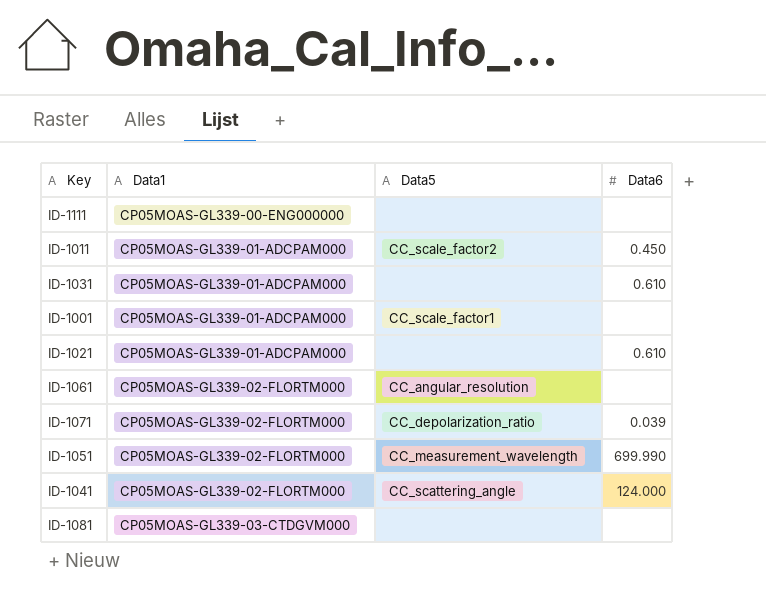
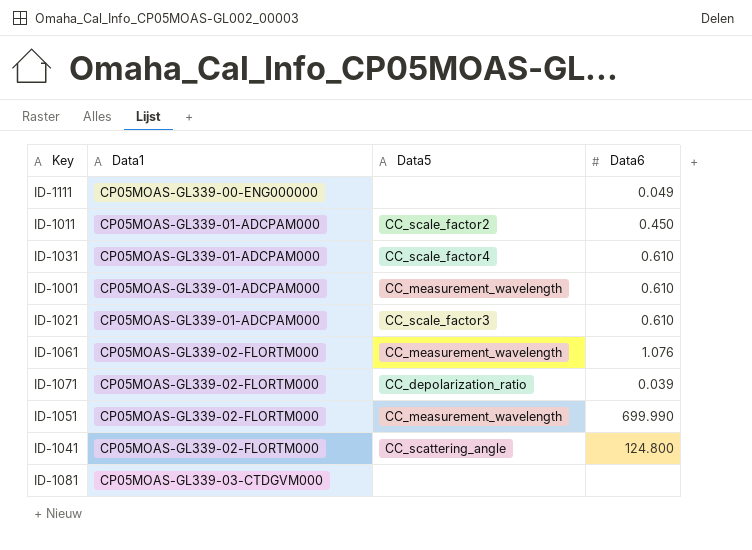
ID-1111 | Data6: none -> 0.049
ID-1031 | Data5: none -> CC_scale_factor4
ID-1001 | Data5: CC_scale_factor1 -> CC_measurement_wavelength
ID-1001 | Data6: none -> 0.610
ID-1021 | Data5: none -> CC_scale_factor3
ID-1061 | Data5: CC_angular_resolution -> CC_measurement_wavelength
ID-1061 | Data6: none -> 1.076
ID-1041 | Data6: 124.000 -> 124.800

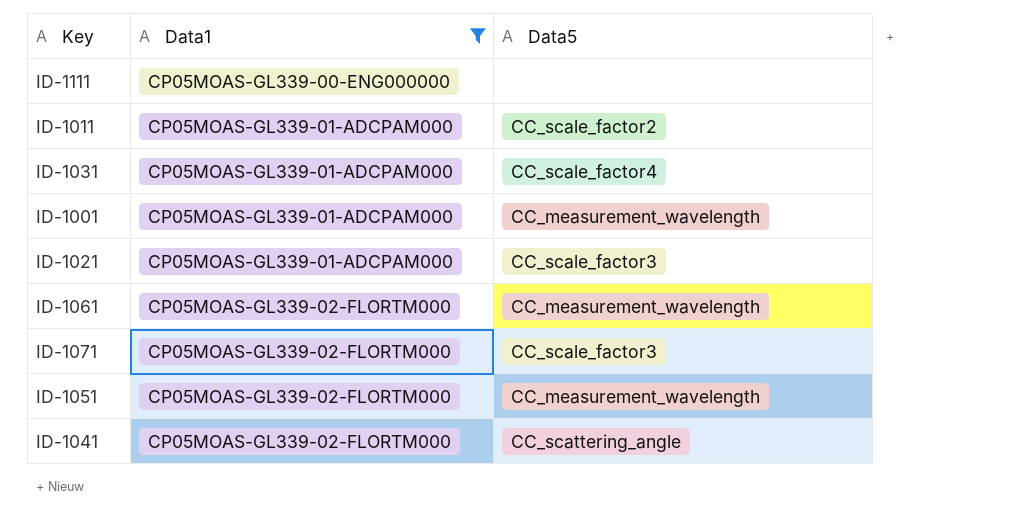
filter: none -> Data1 != CP05MOAS-GL339-03-CTDGVM000
column Data6 | position: 4 -> none
ID-1071 | Data5: CC_depolarization_ratio -> CC_scale_factor3

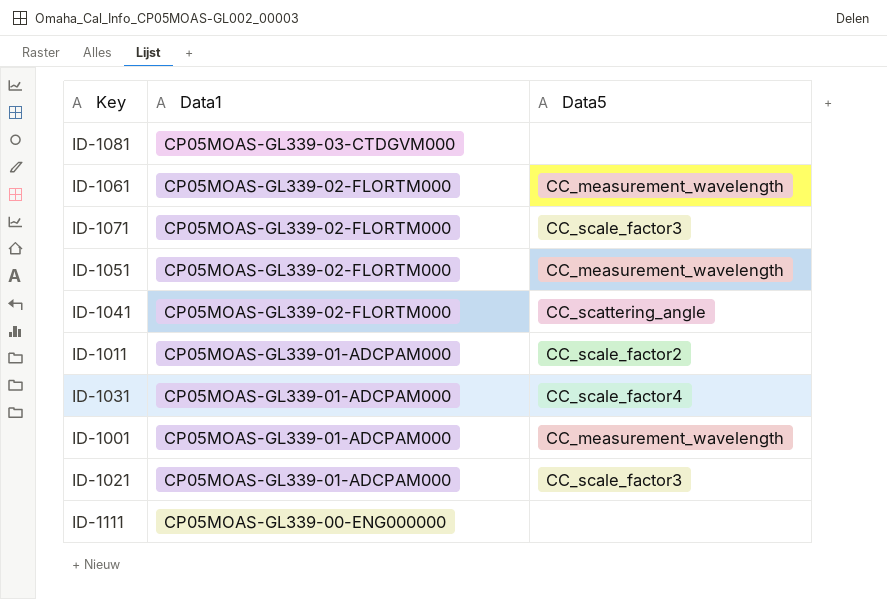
filter: Data1 != CP05MOAS-GL339-03-CTDGVM000 -> none
row order: Data1 ascending -> Data1 descending

